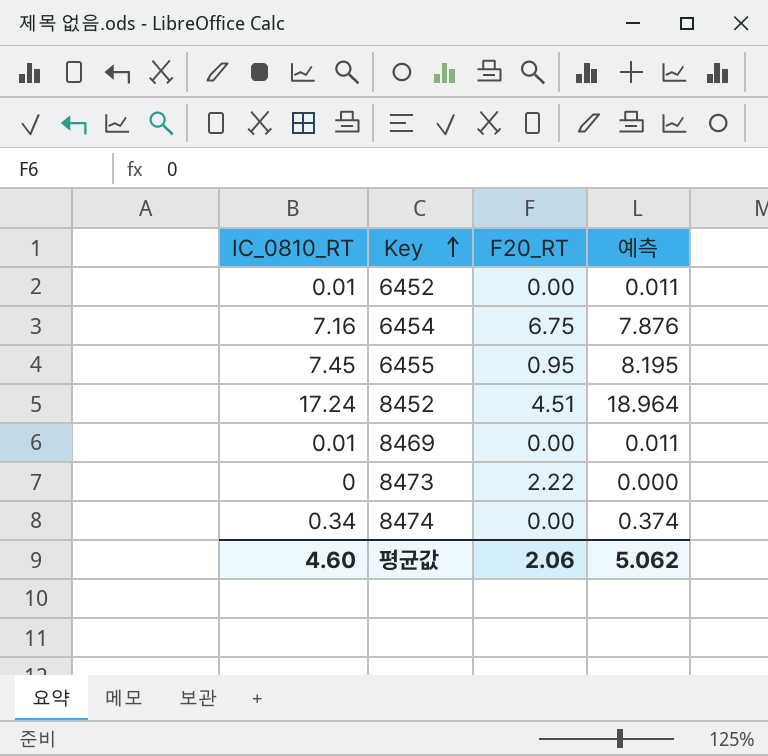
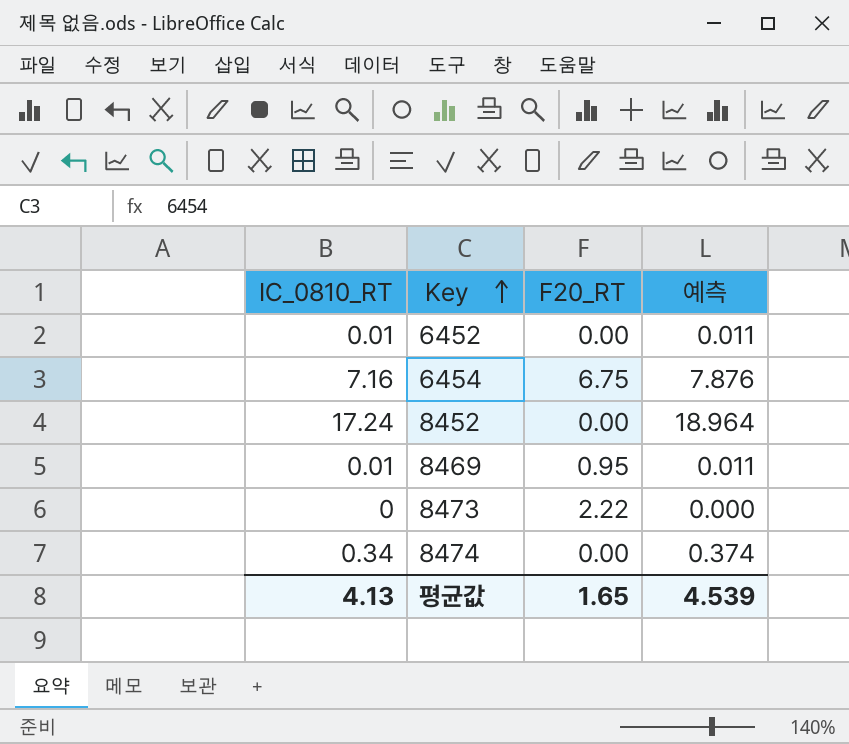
row 6455: 7.45 | 0.95 | 8.195 -> none
8452 | F20_RT: 4.51 -> 0.00
8469 | F20_RT: 0.00 -> 0.95
평균값 | IC_0810_RT: 4.60 -> 4.13
평균값 | F20_RT: 2.06 -> 1.65
평균값 | 예측: 5.062 -> 4.539

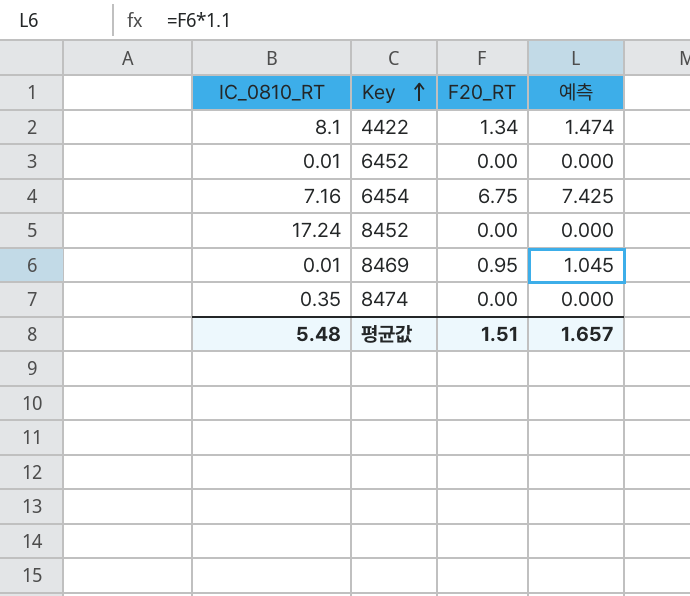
column 예측 | formula: [IC_0810_RT] * 1.1 -> [F20_RT] * 1.1
row 8473: 0 | 2.22 | 0.000 -> none
row 4422: none -> 8.1 | 1.34 | 1.474
8474 | IC_0810_RT: 0.34 -> 0.35
평균값 | IC_0810_RT: 4.13 -> 5.48
평균값 | F20_RT: 1.65 -> 1.51
평균값 | 예측: 4.539 -> 1.657

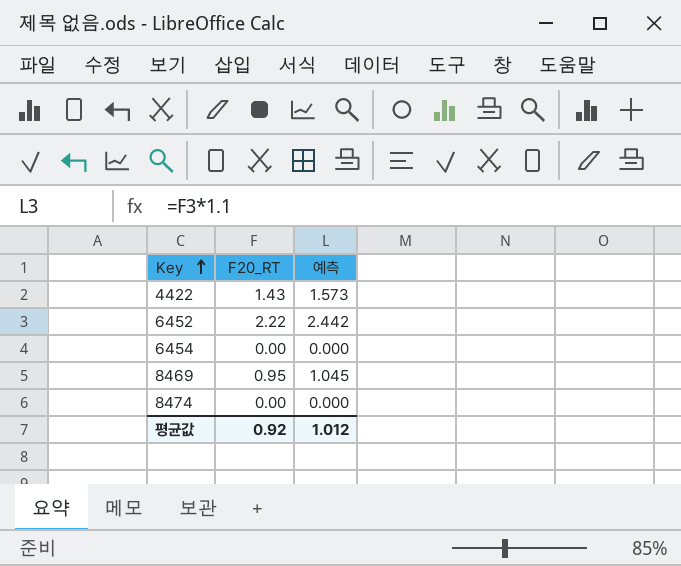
column IC_0810_RT | position: 1 -> none
row 8452: 17.24 | 0.00 | 0.000 -> none
4422 | F20_RT: 1.34 -> 1.43
4422 | 예측: 1.474 -> 1.573
6452 | F20_RT: 0.00 -> 2.22
6452 | 예측: 0.000 -> 2.442
6454 | F20_RT: 6.75 -> 0.00
6454 | 예측: 7.425 -> 0.000
평균값 | F20_RT: 1.51 -> 0.92
평균값 | 예측: 1.657 -> 1.012

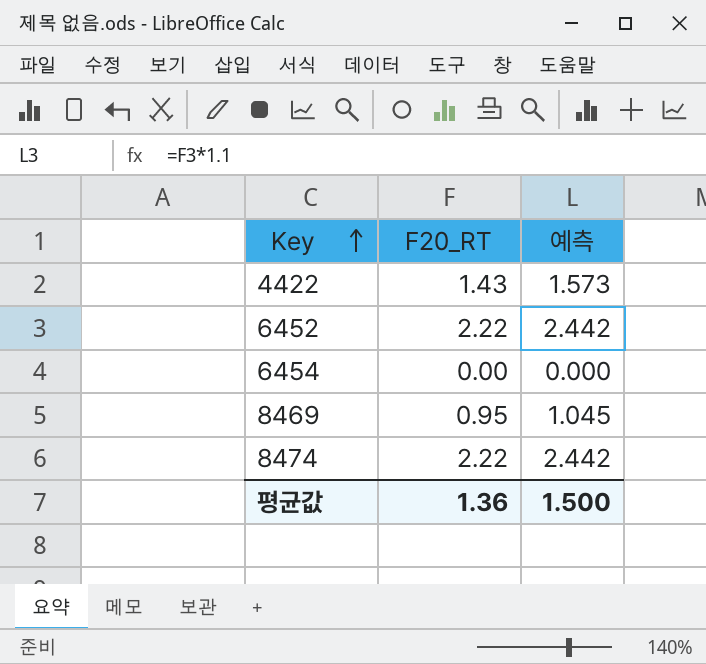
8474 | F20_RT: 0.00 -> 2.22
8474 | 예측: 0.000 -> 2.442
평균값 | F20_RT: 0.92 -> 1.36
평균값 | 예측: 1.012 -> 1.500

